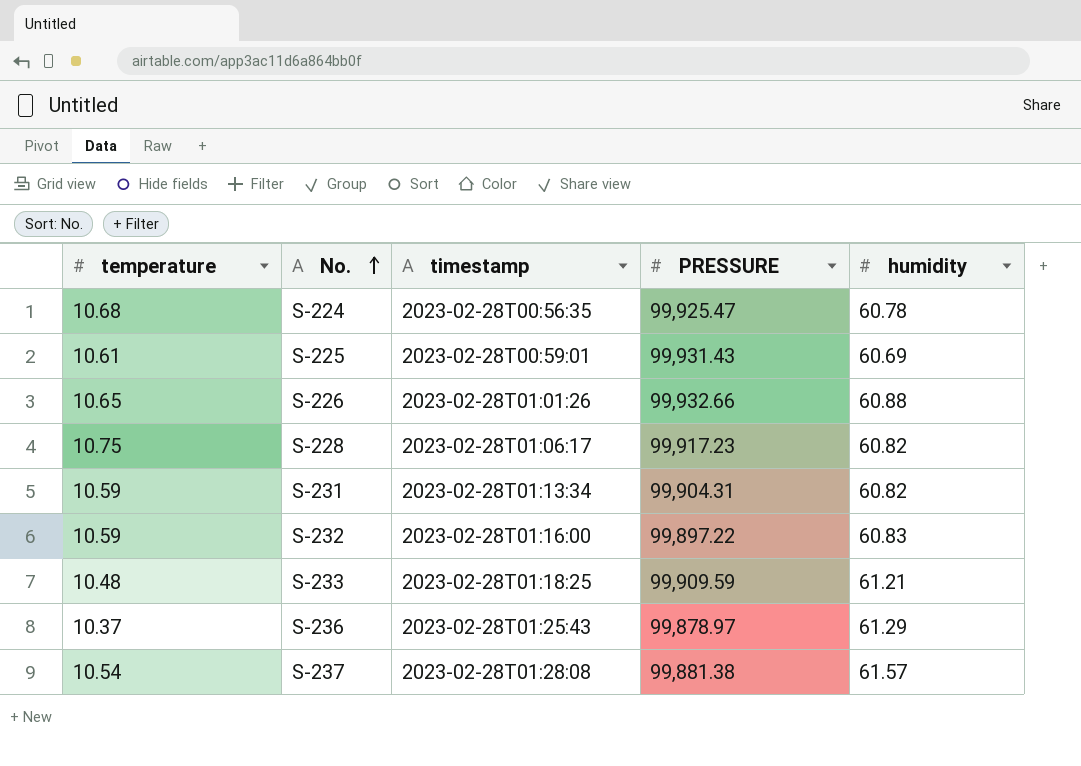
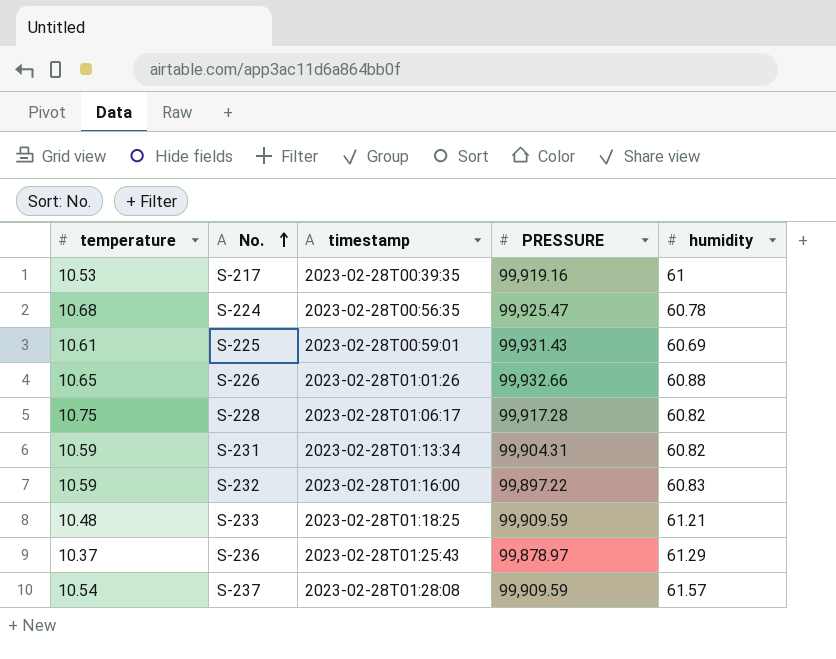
row S-217: none -> 10.53 | 2023-02-28T00:39:35 | 99,919.16 | 61
S-228 | PRESSURE: 99,917.23 -> 99,917.28
S-237 | PRESSURE: 99,881.38 -> 99,909.59

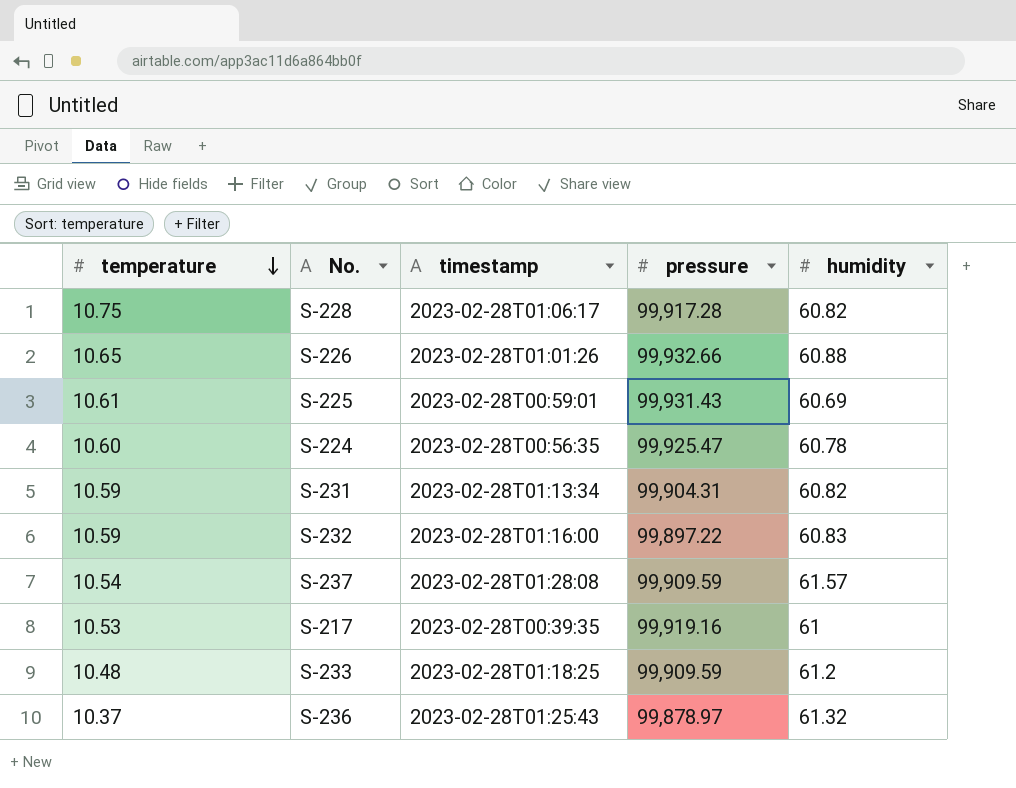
row order: No. ascending -> temperature descending
column name: PRESSURE -> pressure
S-224 | temperature: 10.68 -> 10.60
S-233 | humidity: 61.21 -> 61.2
S-236 | humidity: 61.29 -> 61.32

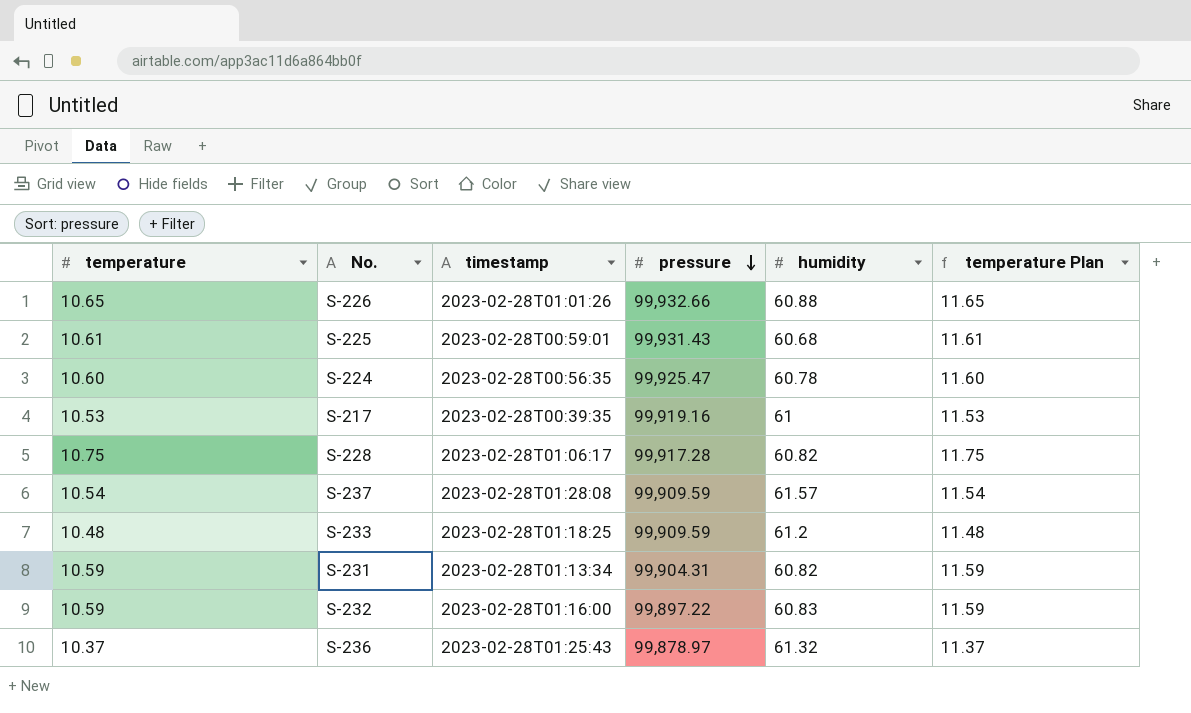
row order: temperature descending -> pressure descending
column temperature Plan | formula: none -> [temperature] + 1
S-225 | humidity: 60.69 -> 60.68

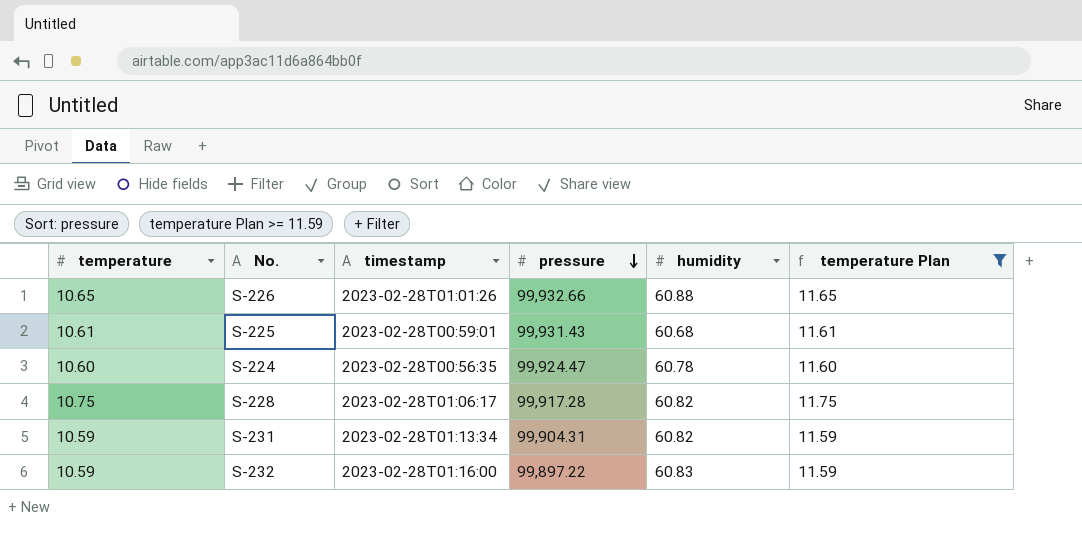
filter: none -> temperature Plan >= 11.59
S-224 | pressure: 99,925.47 -> 99,924.47

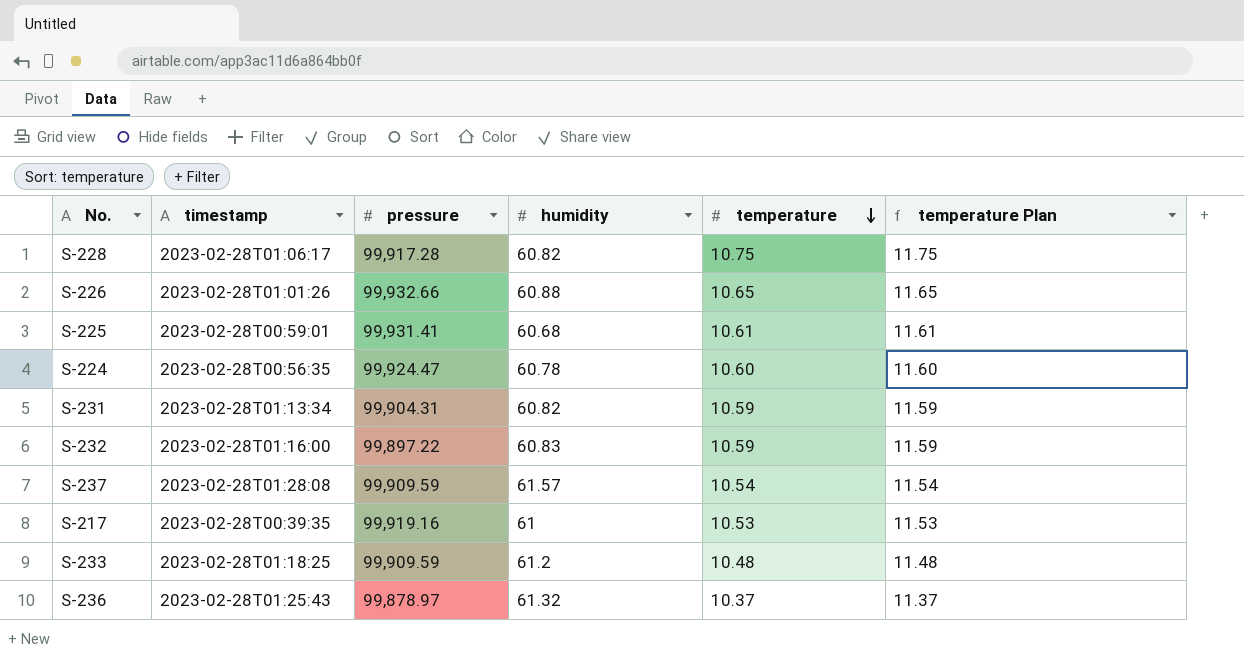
filter: temperature Plan >= 11.59 -> none
row order: pressure descending -> temperature descending
column temperature | position: 1 -> 5
S-225 | pressure: 99,931.43 -> 99,931.41

